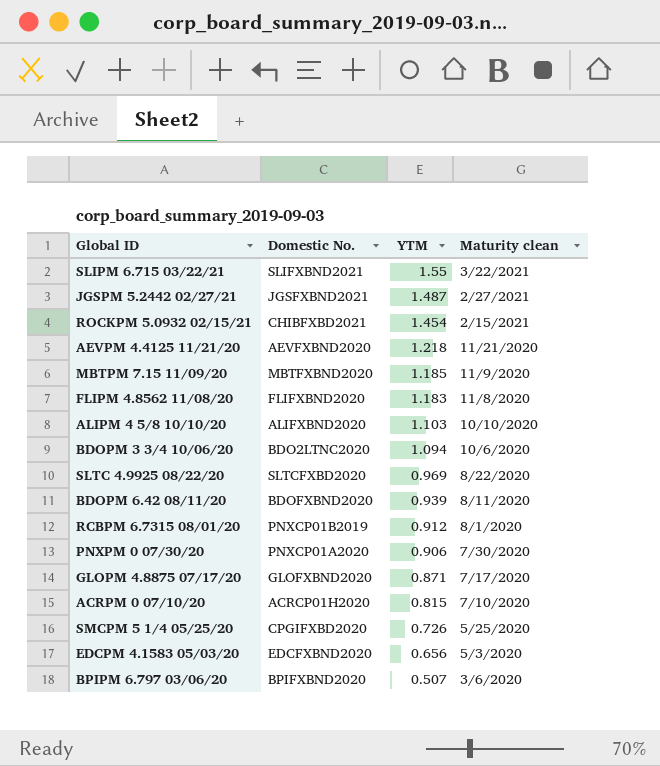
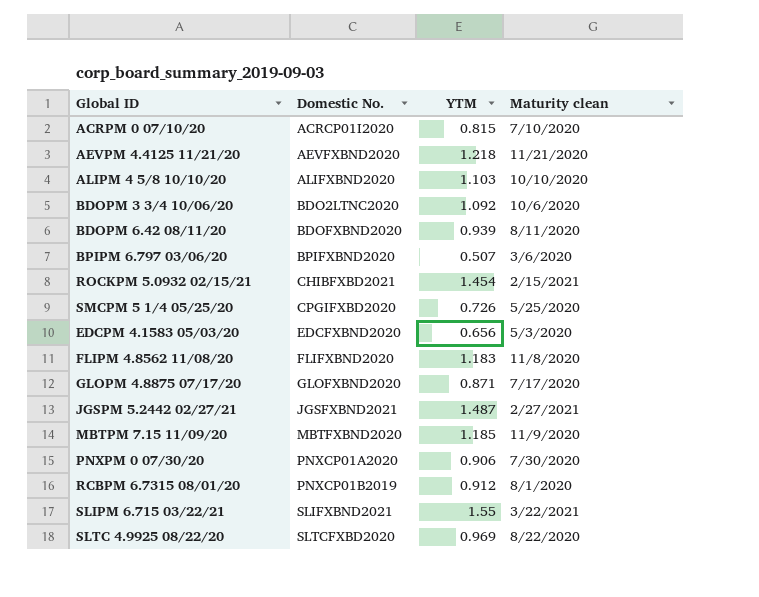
row order: YTM descending -> Domestic No. ascending
ACRPM 0 07/10/20 | Domestic No.: ACRCP01H2020 -> ACRCP01I2020
BDOPM 3 3/4 10/06/20 | YTM: 1.094 -> 1.092

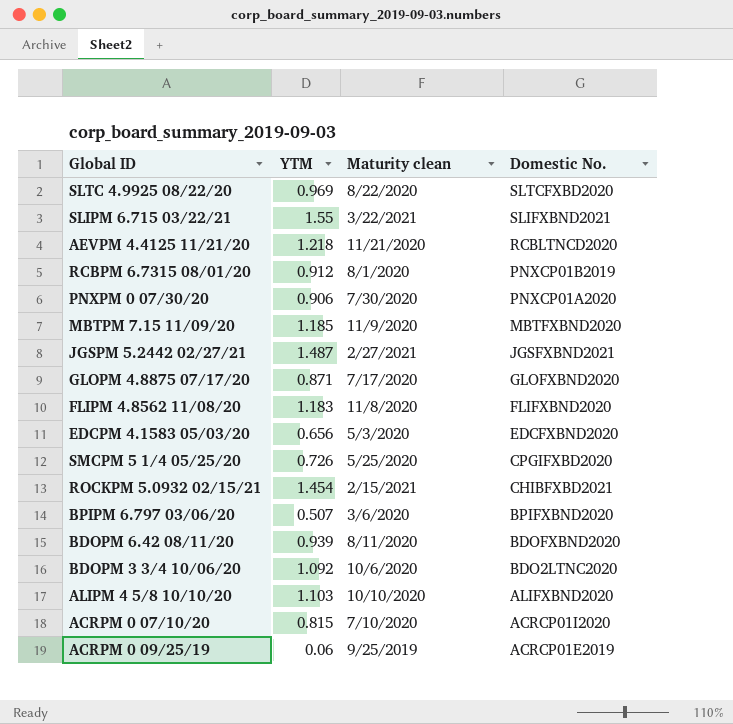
row order: Domestic No. ascending -> Domestic No. descending
column Domestic No. | position: 2 -> 4
AEVPM 4.4125 11/21/20 | Domestic No.: AEVFXBND2020 -> RCBLTNCD2020
row ACRPM 0 09/25/19: none -> 0.06 | 9/25/2019 | ACRCP01E2019

